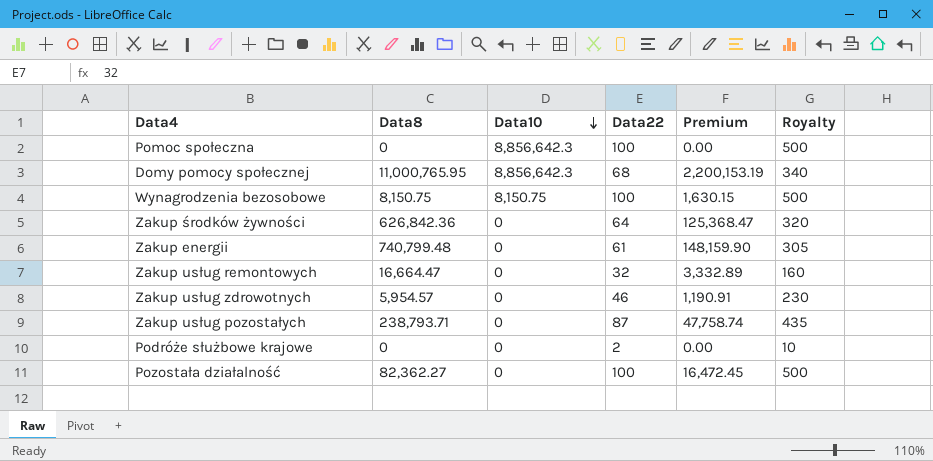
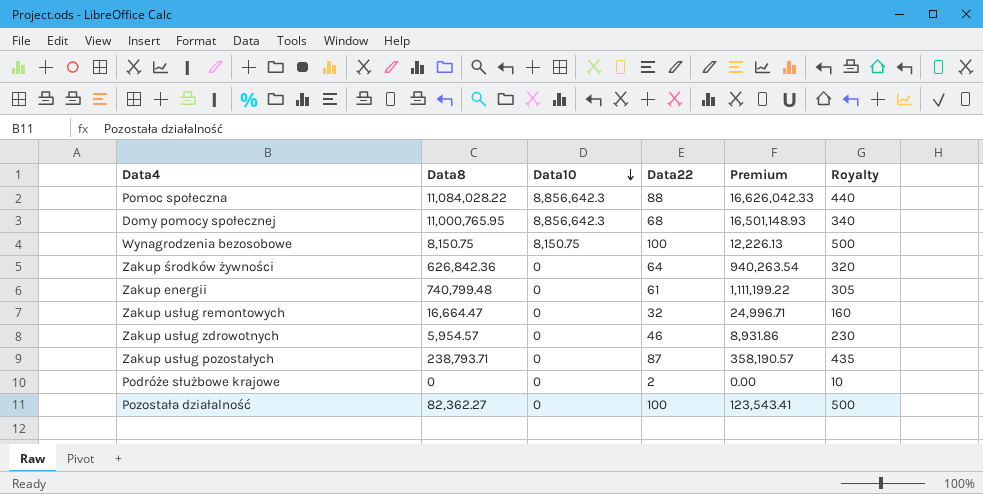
column Premium | formula: [Data8] * 0.2 -> [Data8] * 1.5
Pomoc społeczna | Data8: 0 -> 11,084,028.22
Pomoc społeczna | Data22: 100 -> 88
Pomoc społeczna | Royalty: 500 -> 440

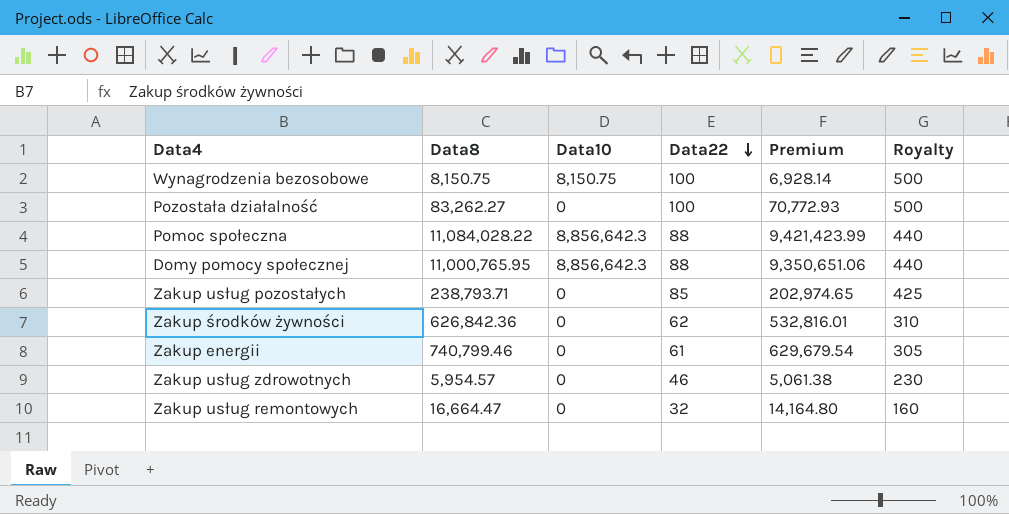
row order: Data10 descending -> Data22 descending
column Premium | formula: [Data8] * 1.5 -> [Data8] * 0.85
row Podróże służbowe krajowe: 0 | 0 | 2 | 0.00 | 10 -> none
Pozostała działalność | Data8: 82,362.27 -> 83,262.27
Domy pomocy społecznej | Data22: 68 -> 88
Domy pomocy społecznej | Royalty: 340 -> 440
Zakup usług pozostałych | Data22: 87 -> 85
Zakup usług pozostałych | Royalty: 435 -> 425
Zakup środków żywności | Data22: 64 -> 62
Zakup środków żywności | Royalty: 320 -> 310
Zakup energii | Data8: 740,799.48 -> 740,799.46

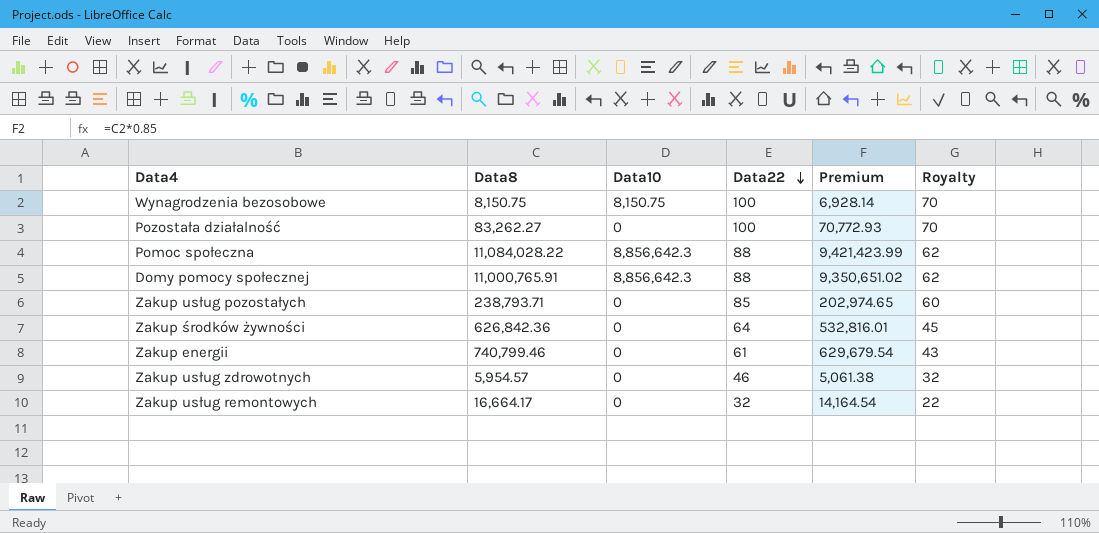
column Royalty | formula: [Data22] * 5 -> [Data22] * 0.7
Domy pomocy społecznej | Data8: 11,000,765.95 -> 11,000,765.91
Domy pomocy społecznej | Premium: 9,350,651.06 -> 9,350,651.02
Zakup środków żywności | Data22: 62 -> 64
Zakup usług remontowych | Data8: 16,664.47 -> 16,664.17
Zakup usług remontowych | Premium: 14,164.80 -> 14,164.54

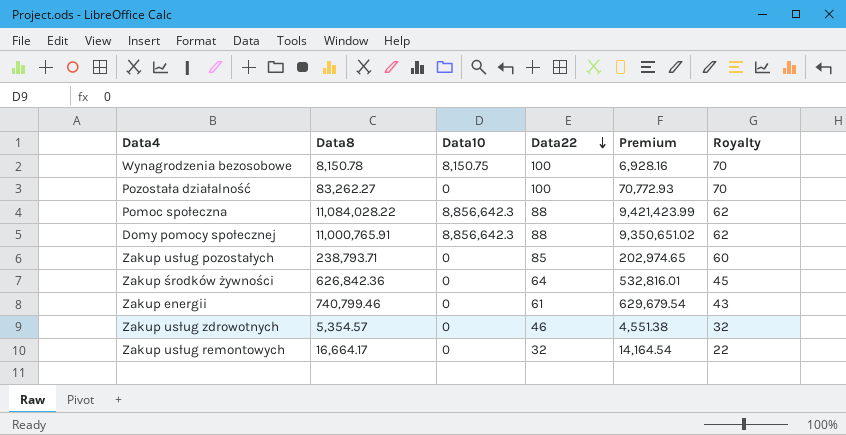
Wynagrodzenia bezosobowe | Data8: 8,150.75 -> 8,150.78
Wynagrodzenia bezosobowe | Premium: 6,928.14 -> 6,928.16
Zakup usług zdrowotnych | Data8: 5,954.57 -> 5,354.57
Zakup usług zdrowotnych | Premium: 5,061.38 -> 4,551.38

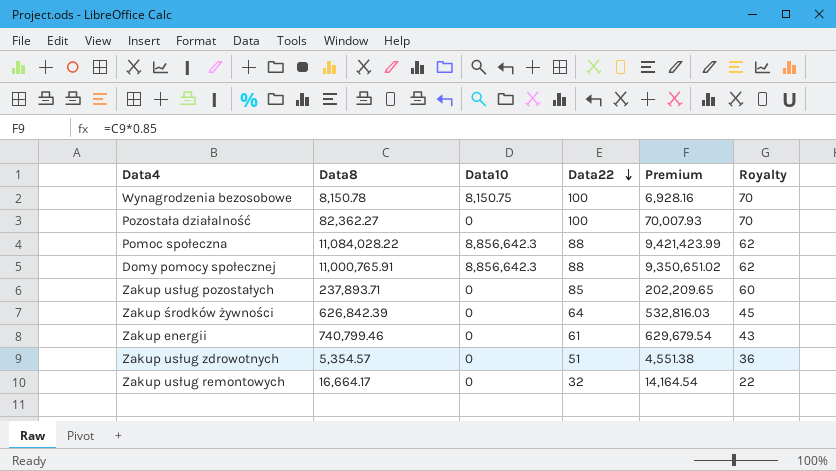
Pozostała działalność | Data8: 83,262.27 -> 82,362.27
Pozostała działalność | Premium: 70,772.93 -> 70,007.93
Zakup usług pozostałych | Data8: 238,793.71 -> 237,893.71
Zakup usług pozostałych | Premium: 202,974.65 -> 202,209.65
Zakup środków żywności | Data8: 626,842.36 -> 626,842.39
Zakup środków żywności | Premium: 532,816.01 -> 532,816.03
Zakup usług zdrowotnych | Data22: 46 -> 51
Zakup usług zdrowotnych | Royalty: 32 -> 36

